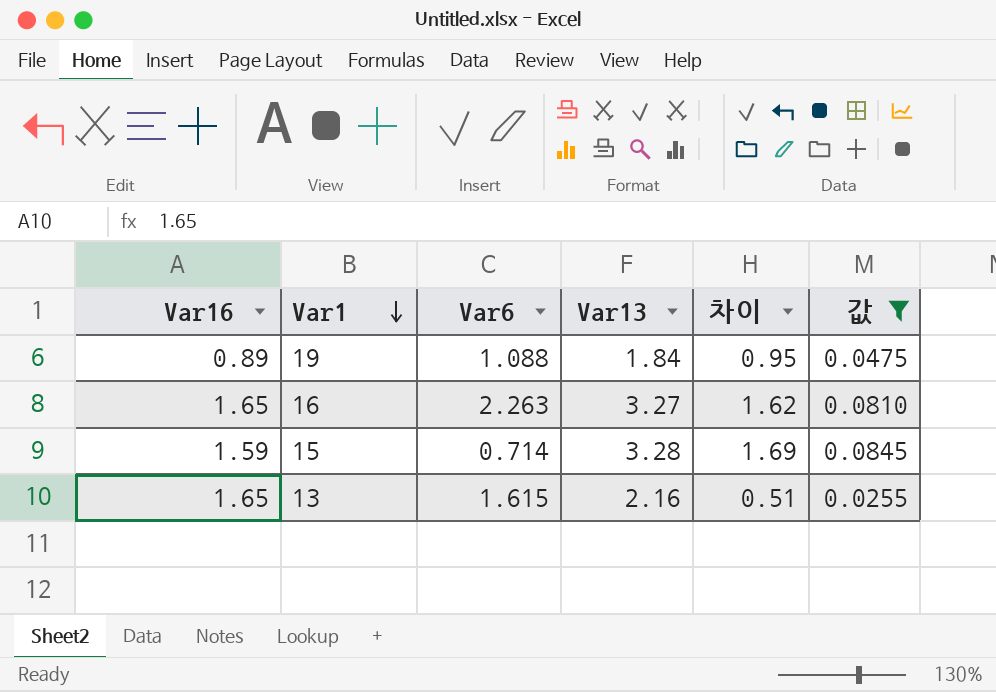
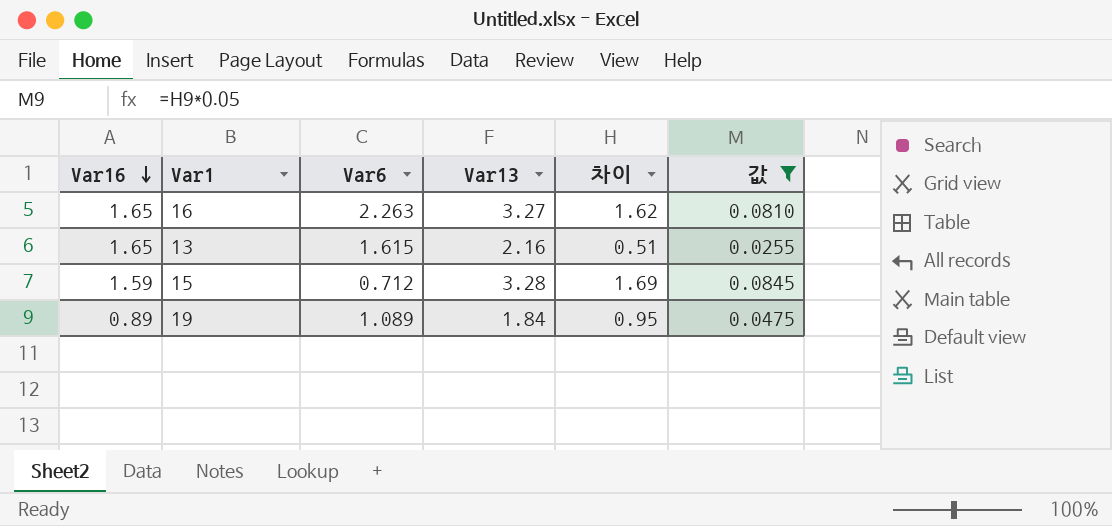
row order: Var1 descending -> Var16 descending
15 | Var6: 0.714 -> 0.712
19 | Var6: 1.088 -> 1.089

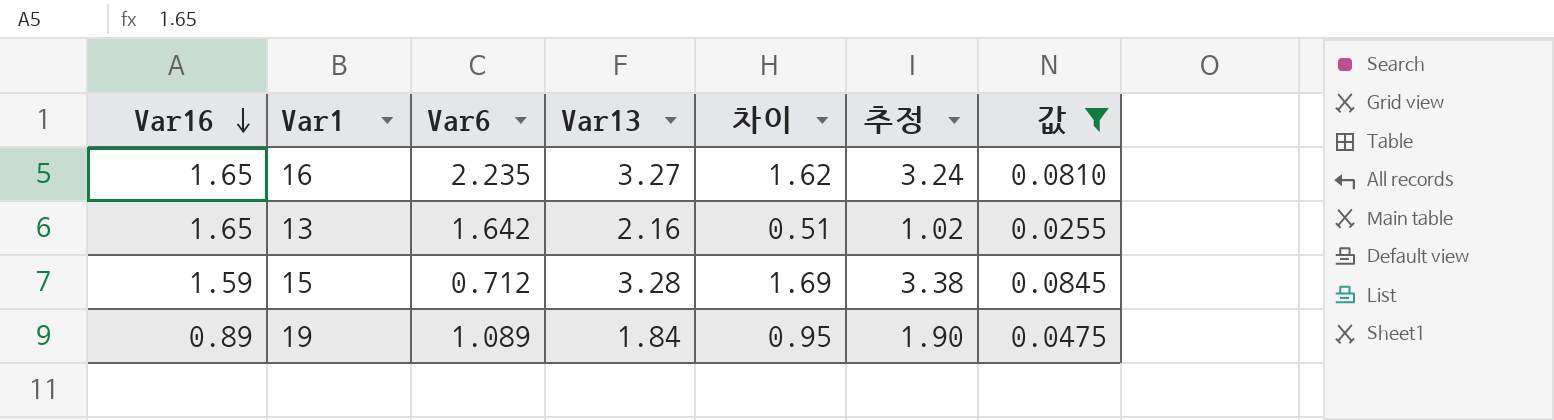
column 추정 | formula: none -> [차이] * 2
16 | Var6: 2.263 -> 2.235
13 | Var6: 1.615 -> 1.642

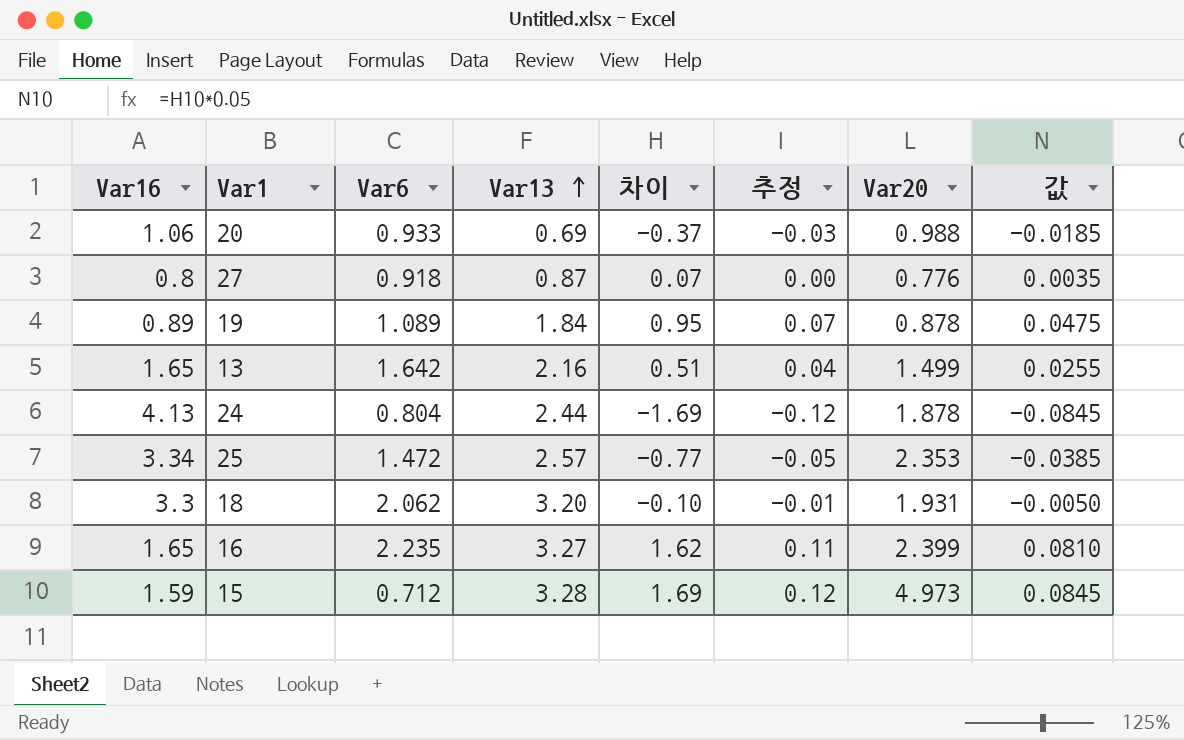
filter: 값 >= 0.0255 -> none
row order: Var16 descending -> Var13 ascending
column 추정 | formula: [차이] * 2 -> [차이] * 0.07
column Var20 | position: none -> 7

